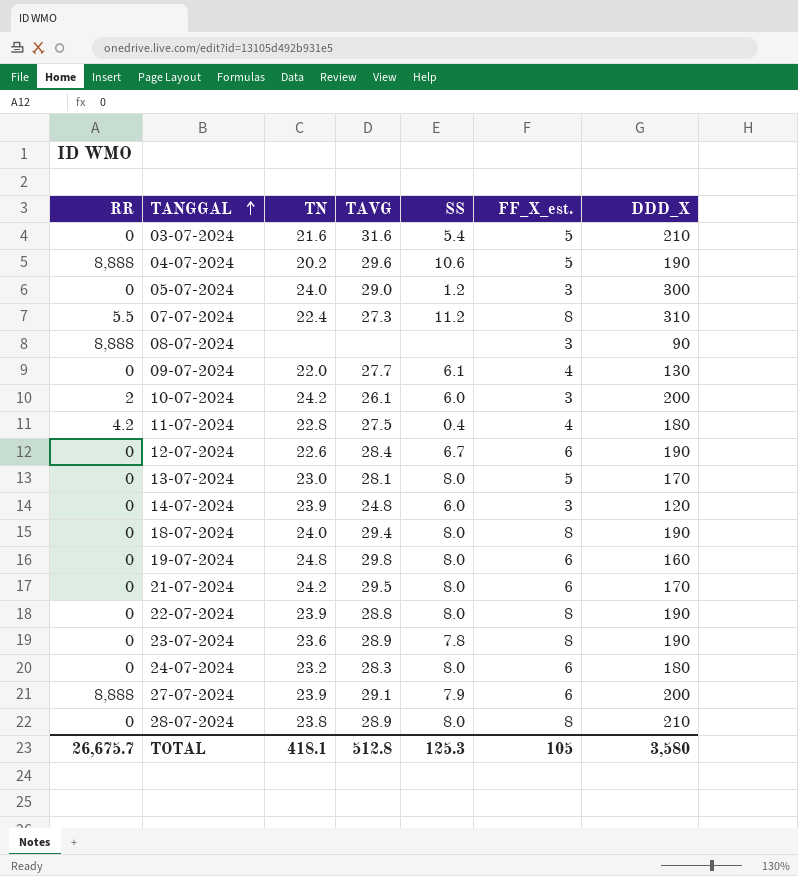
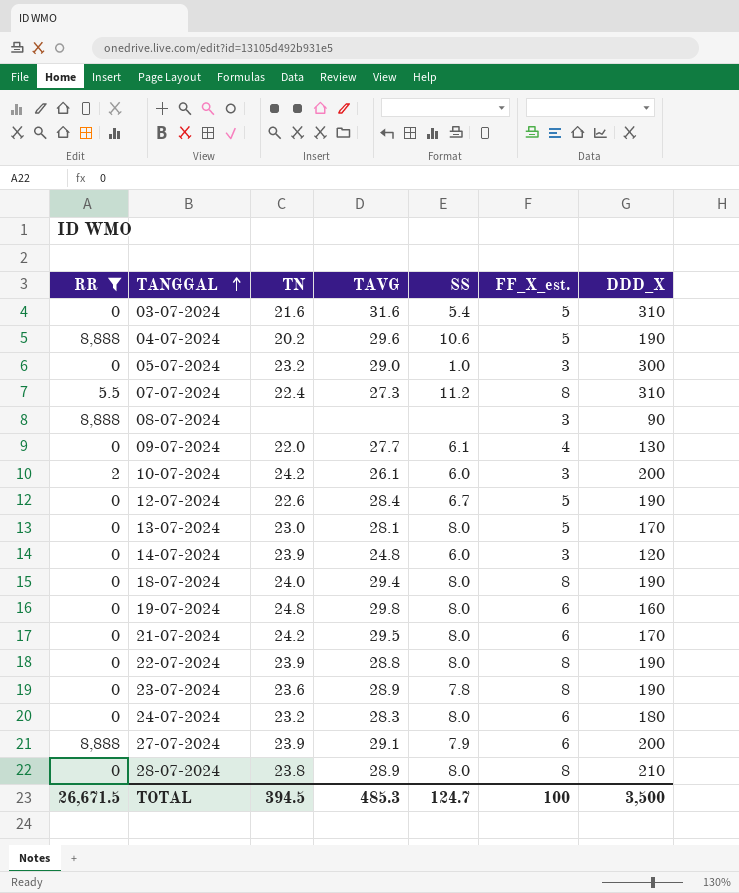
filter: none -> RR != 4.2
03-07-2024 | DDD_X: 210 -> 310
05-07-2024 | TN: 24.0 -> 23.2
05-07-2024 | SS: 1.2 -> 1.0
12-07-2024 | FF_X_est.: 6 -> 5
TOTAL | RR: 26,675.7 -> 26,671.5
TOTAL | TN: 418.1 -> 394.5
TOTAL | TAVG: 512.8 -> 485.3
TOTAL | SS: 125.3 -> 124.7
TOTAL | FF_X_est.: 105 -> 100
TOTAL | DDD_X: 3,580 -> 3,500

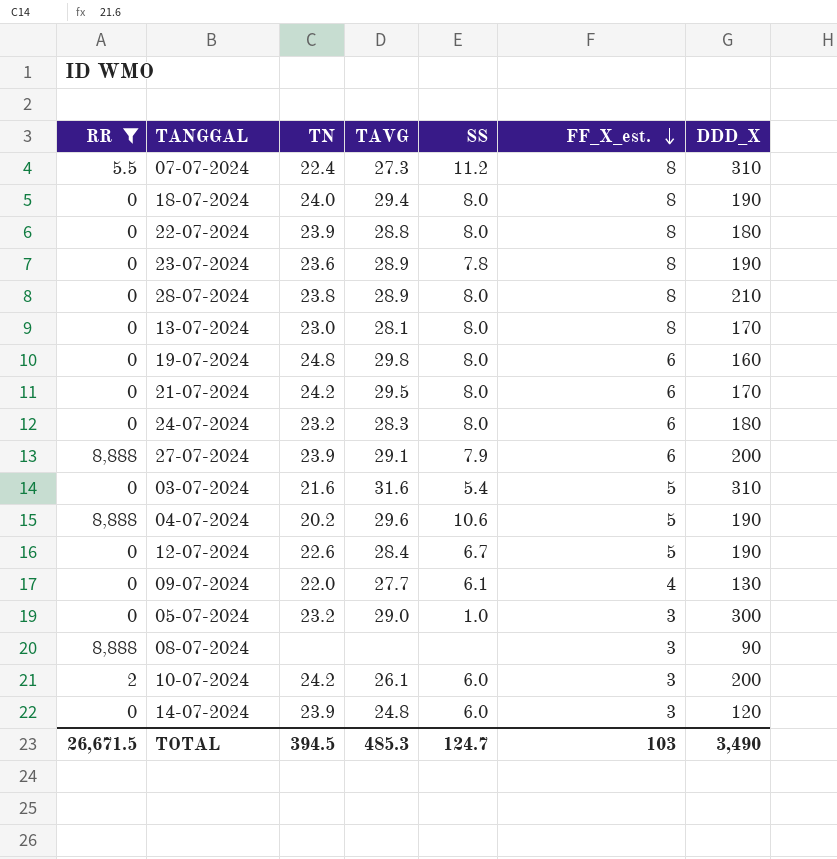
row order: TANGGAL ascending -> FF_X_est. descending
22-07-2024 | DDD_X: 190 -> 180
13-07-2024 | FF_X_est.: 5 -> 8
TOTAL | FF_X_est.: 100 -> 103
TOTAL | DDD_X: 3,500 -> 3,490

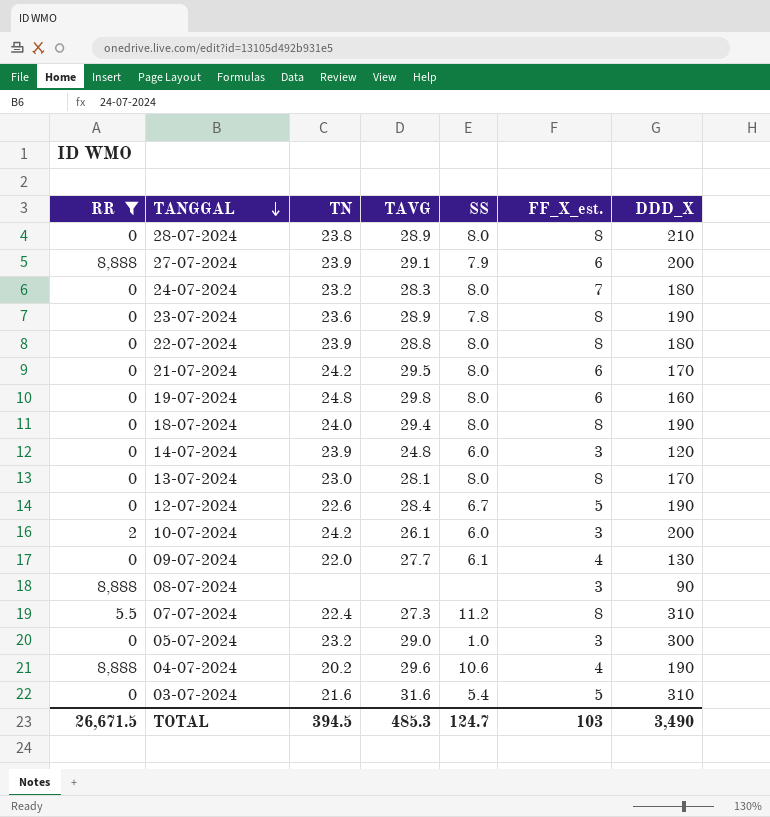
row order: FF_X_est. descending -> TANGGAL descending
24-07-2024 | FF_X_est.: 6 -> 7
04-07-2024 | FF_X_est.: 5 -> 4

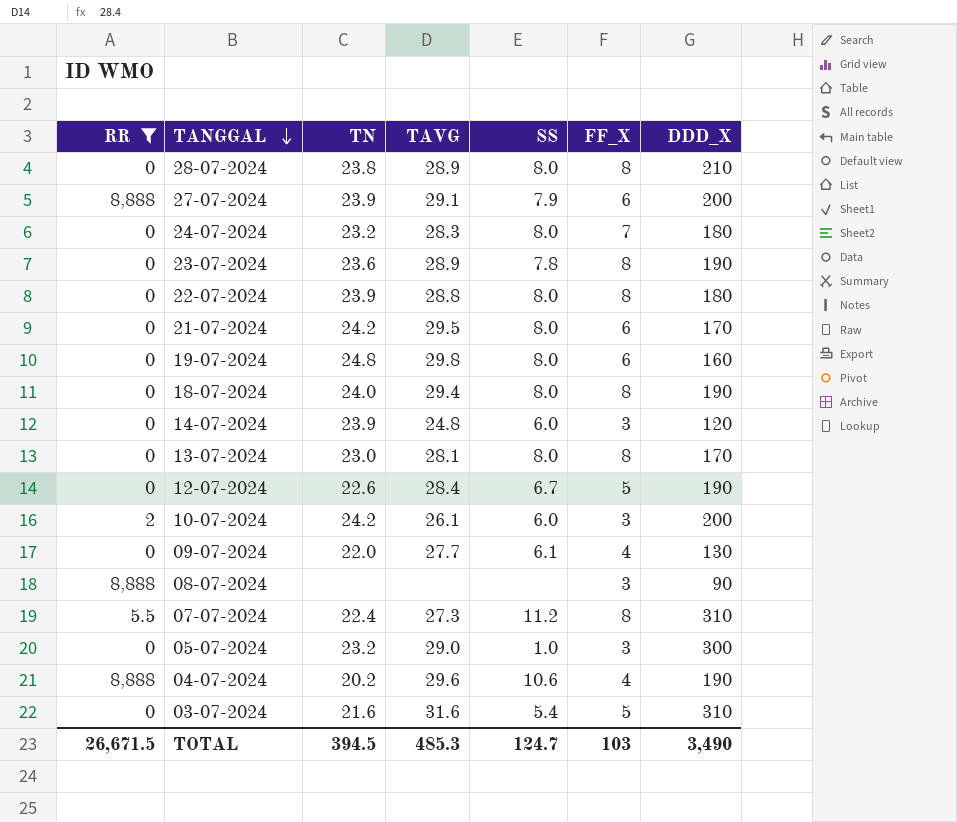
column name: FF_X_est. -> FF_X

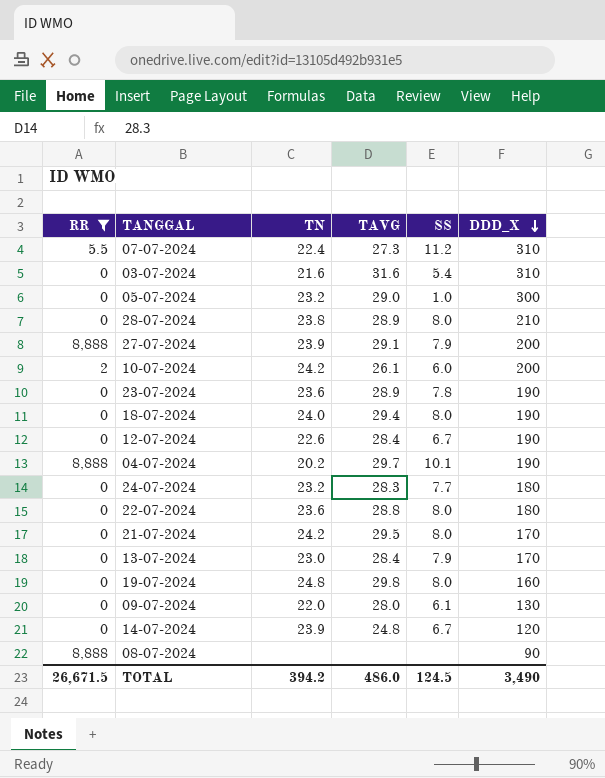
row order: TANGGAL descending -> DDD_X descending
column FF_X | position: 6 -> none
04-07-2024 | TAVG: 29.6 -> 29.7
04-07-2024 | SS: 10.6 -> 10.1
24-07-2024 | SS: 8.0 -> 7.7
22-07-2024 | TN: 23.9 -> 23.6
13-07-2024 | TAVG: 28.1 -> 28.4
13-07-2024 | SS: 8.0 -> 7.9
09-07-2024 | TAVG: 27.7 -> 28.0
14-07-2024 | SS: 6.0 -> 6.7
TOTAL | TN: 394.5 -> 394.2
TOTAL | TAVG: 485.3 -> 486.0
TOTAL | SS: 124.7 -> 124.5

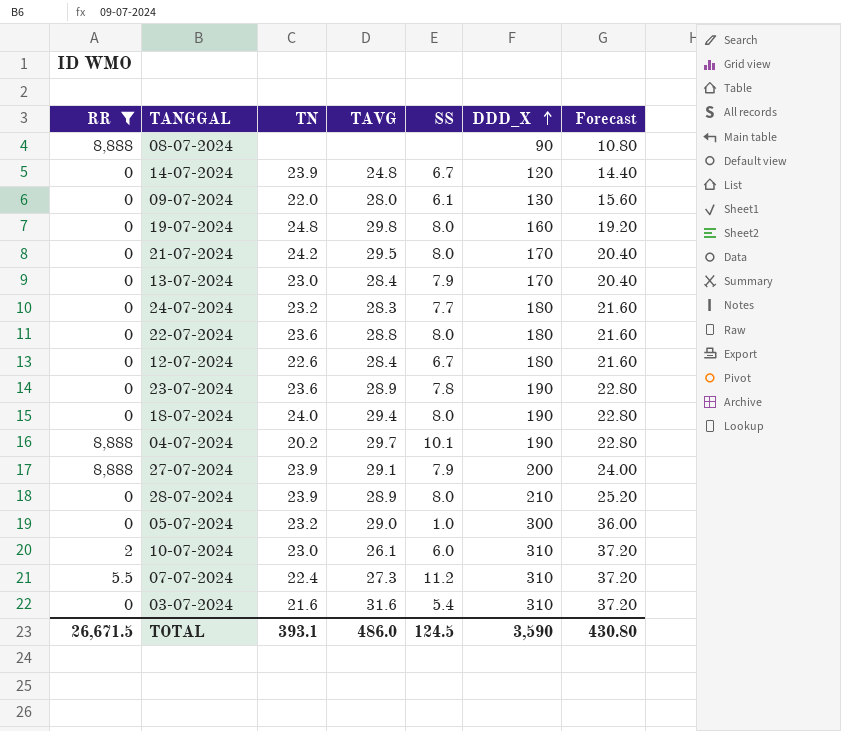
row order: DDD_X descending -> DDD_X ascending
column Forecast | formula: none -> [DDD_X] * 0.12
12-07-2024 | DDD_X: 190 -> 180
28-07-2024 | TN: 23.8 -> 23.9
10-07-2024 | TN: 24.2 -> 23.0
10-07-2024 | DDD_X: 200 -> 310
TOTAL | TN: 394.2 -> 393.1
TOTAL | DDD_X: 3,490 -> 3,590

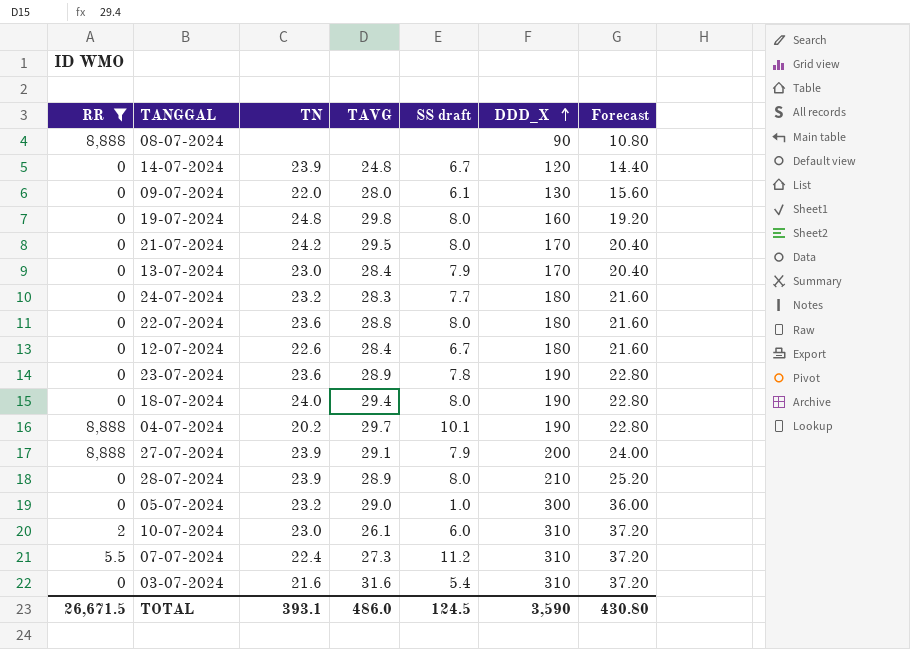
column name: SS -> SS draft

